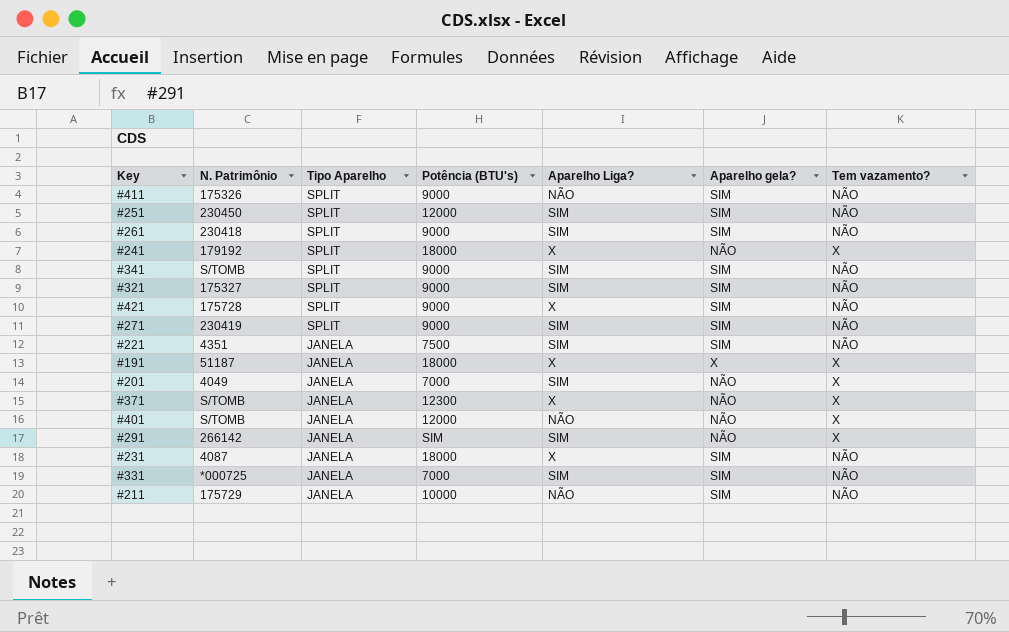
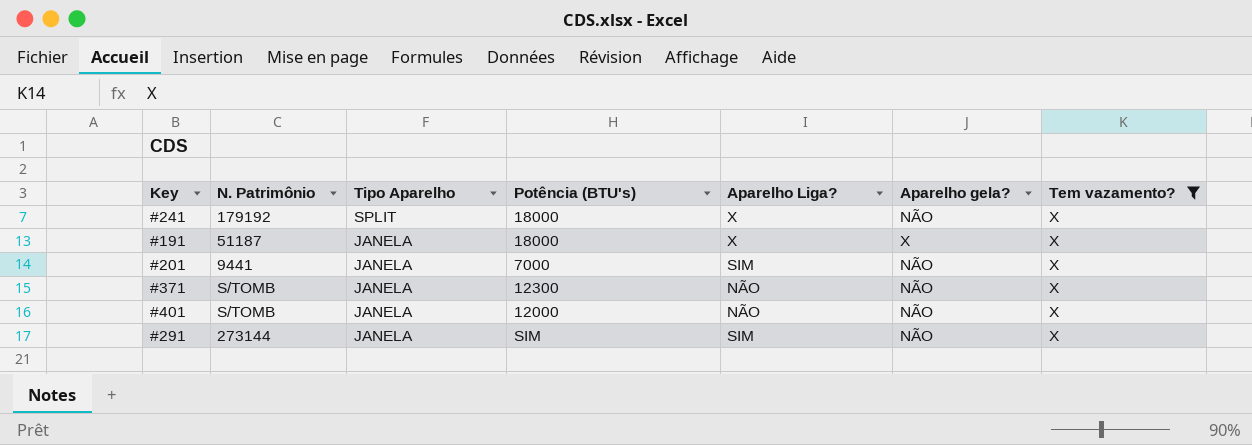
filter: none -> Tem vazamento? = X
#201 | N. Patrimônio: 4049 -> 9441
#371 | Aparelho Liga?: X -> NÃO
#291 | N. Patrimônio: 266142 -> 273144

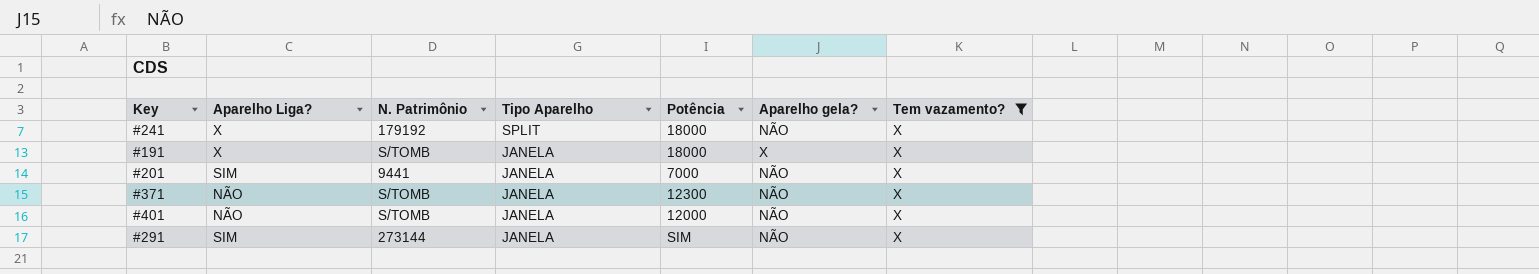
column Aparelho Liga? | position: 5 -> 2
column name: Potência (BTU's) -> Potência
#191 | N. Patrimônio: 51187 -> S/TOMB

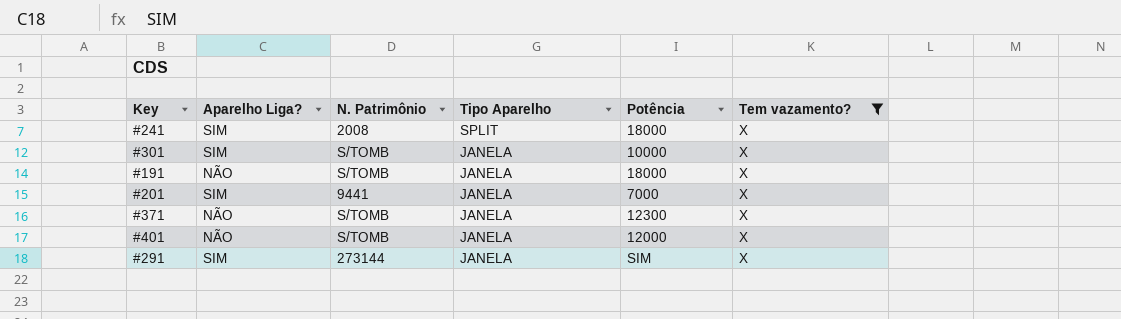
column Aparelho gela? | position: 6 -> none
#241 | Aparelho Liga?: X -> SIM
#241 | N. Patrimônio: 179192 -> 2008
row #301: none -> SIM | S/TOMB | JANELA | 10000 | X
#191 | Aparelho Liga?: X -> NÃO

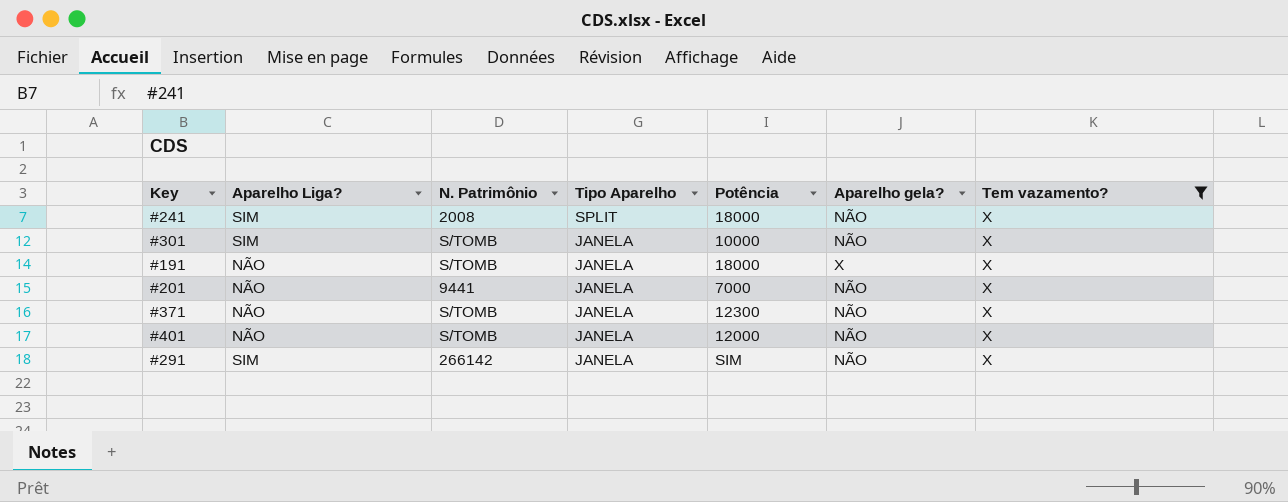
column Aparelho gela? | position: none -> 6
#201 | Aparelho Liga?: SIM -> NÃO
#291 | N. Patrimônio: 273144 -> 266142

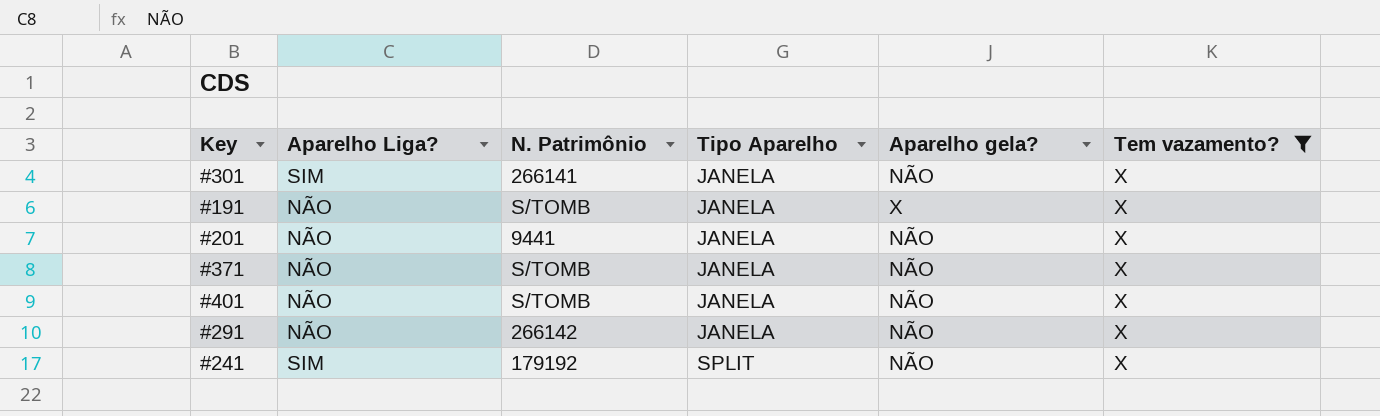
row order: Tipo Aparelho descending -> Tipo Aparelho ascending
column Potência | position: 5 -> none
#301 | N. Patrimônio: S/TOMB -> 266141
#291 | Aparelho Liga?: SIM -> NÃO
#241 | N. Patrimônio: 2008 -> 179192

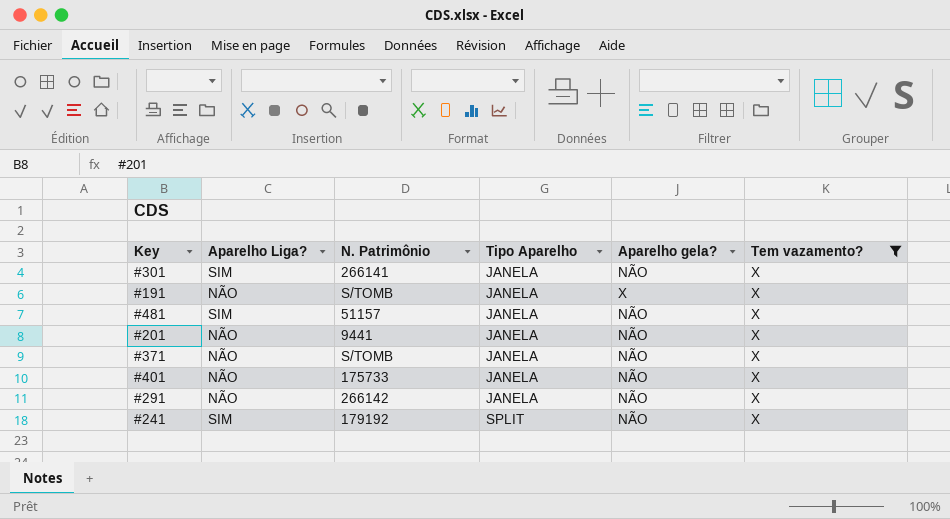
row #481: none -> SIM | 51157 | JANELA | NÃO | X
#401 | N. Patrimônio: S/TOMB -> 175733

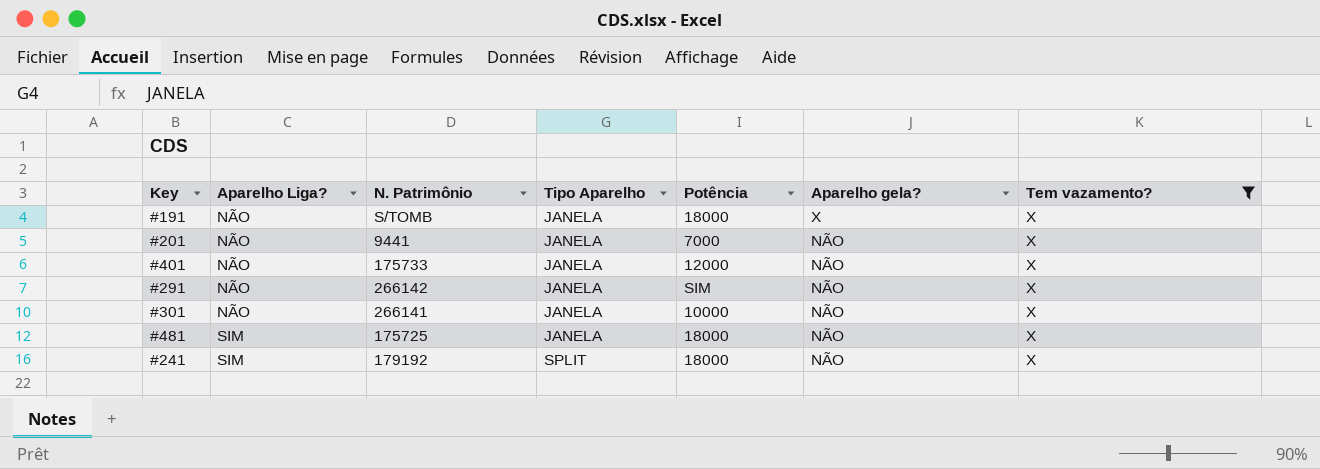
row order: Tipo Aparelho ascending -> Aparelho Liga? ascending
column Potência | position: none -> 5
row #371: NÃO | S/TOMB | JANELA | NÃO | X -> none
#301 | Aparelho Liga?: SIM -> NÃO
#481 | N. Patrimônio: 51157 -> 175725

